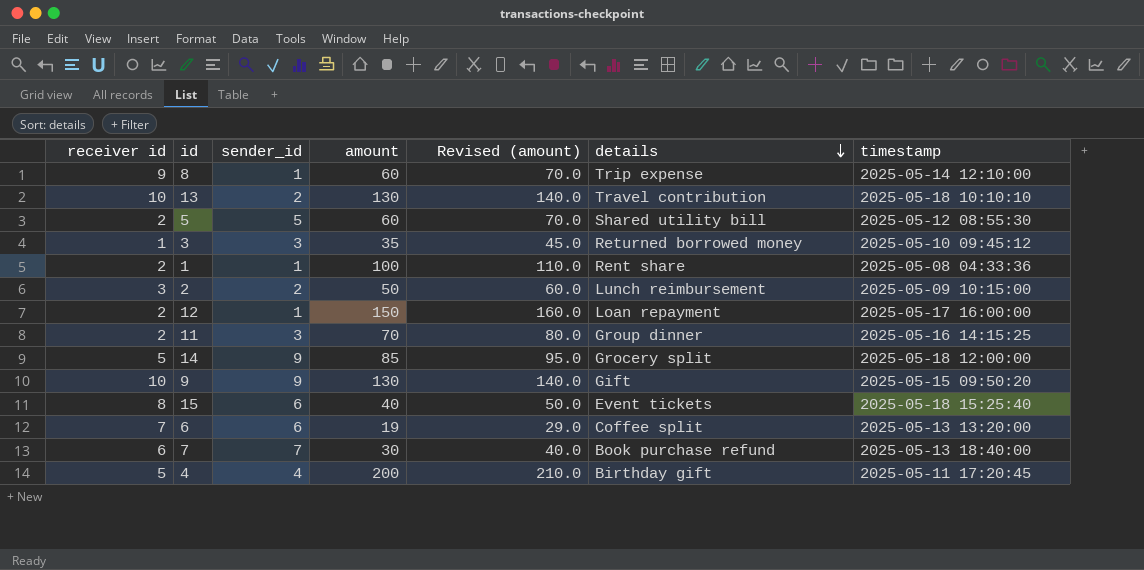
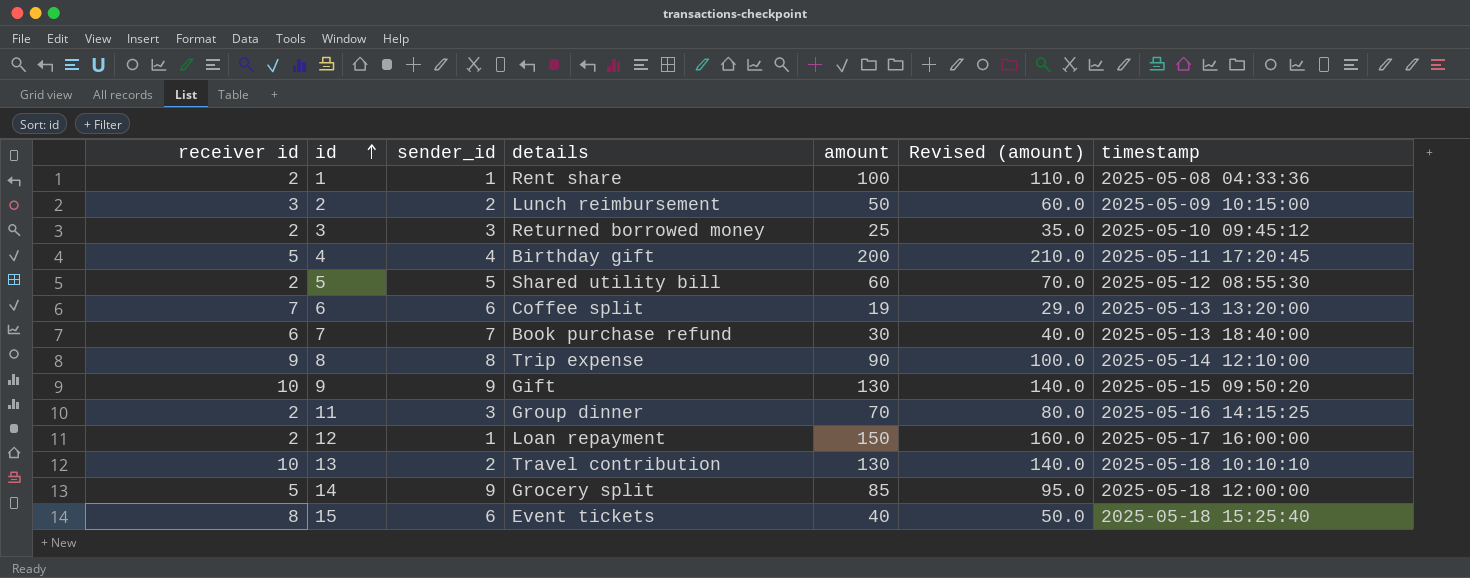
row order: details descending -> id ascending
column details | position: 6 -> 4
3 | receiver id: 1 -> 2
3 | amount: 35 -> 25
3 | Revised (amount): 45.0 -> 35.0
8 | sender_id: 1 -> 8
8 | amount: 60 -> 90
8 | Revised (amount): 70.0 -> 100.0

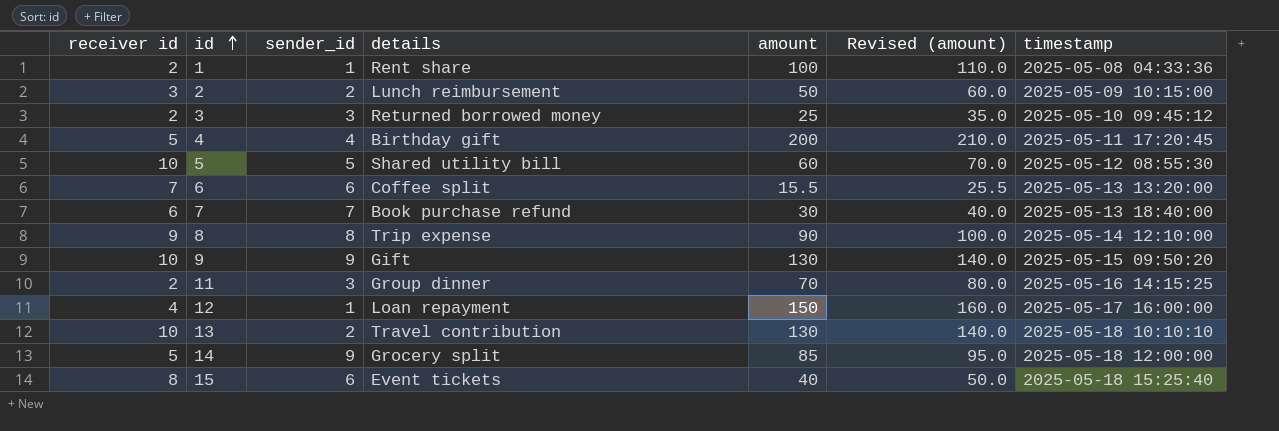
5 | receiver id: 2 -> 10
6 | amount: 19 -> 15.5
6 | Revised (amount): 29.0 -> 25.5
12 | receiver id: 2 -> 4

